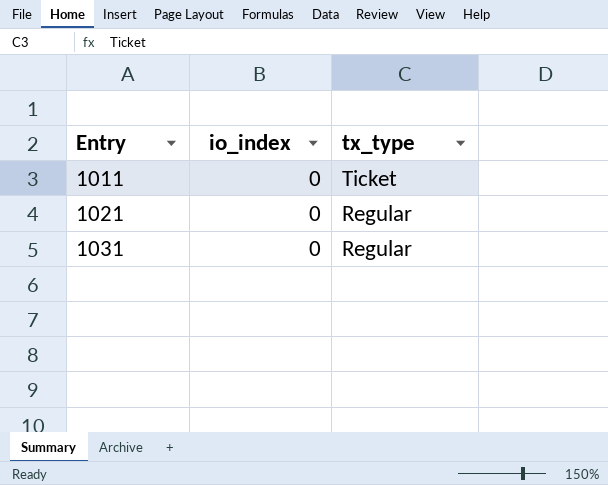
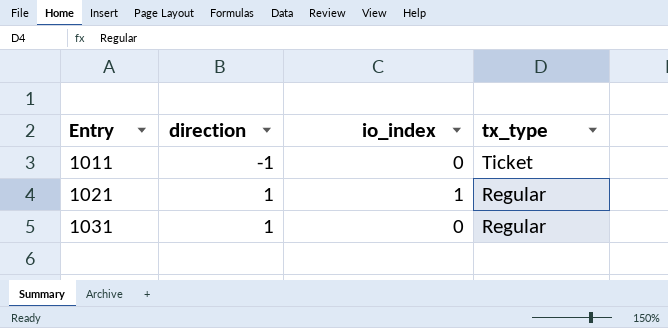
column direction | position: none -> 2
1021 | io_index: 0 -> 1

